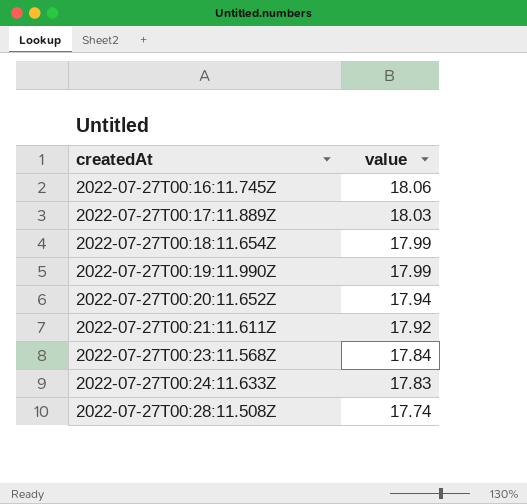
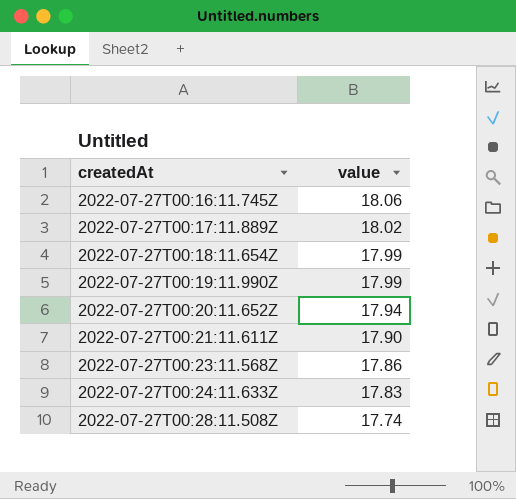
2022-07-27T00:17:11.889Z | value: 18.03 -> 18.02
2022-07-27T00:21:11.611Z | value: 17.92 -> 17.90
2022-07-27T00:23:11.568Z | value: 17.84 -> 17.86

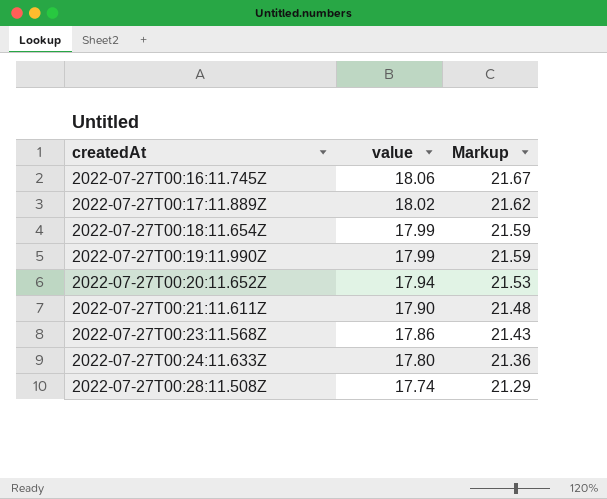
column Markup | formula: none -> [value] * 1.2
2022-07-27T00:24:11.633Z | value: 17.83 -> 17.80

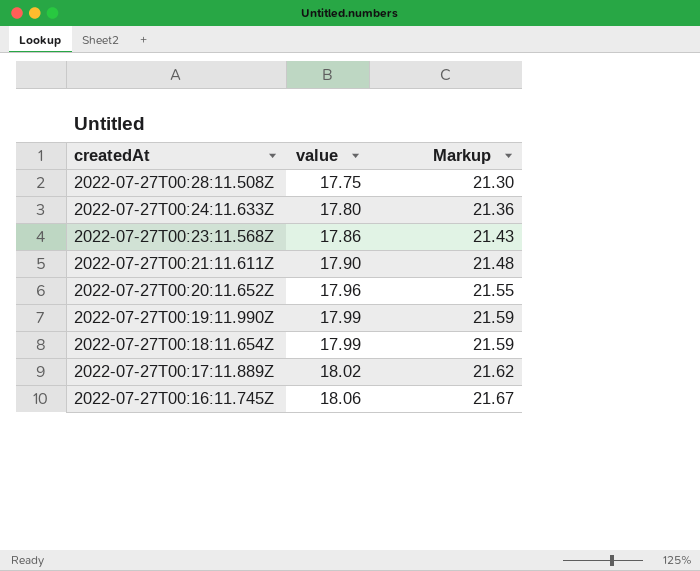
row order: createdAt ascending -> createdAt descending
2022-07-27T00:28:11.508Z | value: 17.74 -> 17.75
2022-07-27T00:28:11.508Z | Markup: 21.29 -> 21.30
2022-07-27T00:20:11.652Z | value: 17.94 -> 17.96
2022-07-27T00:20:11.652Z | Markup: 21.53 -> 21.55

